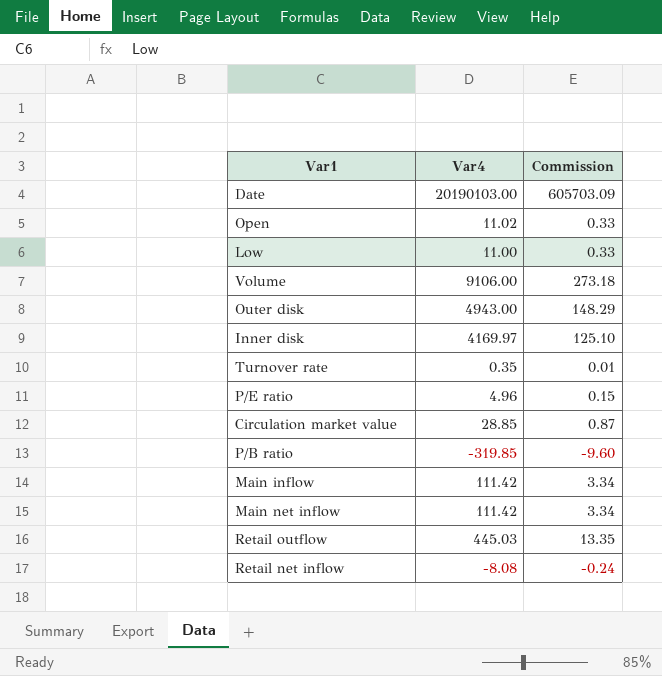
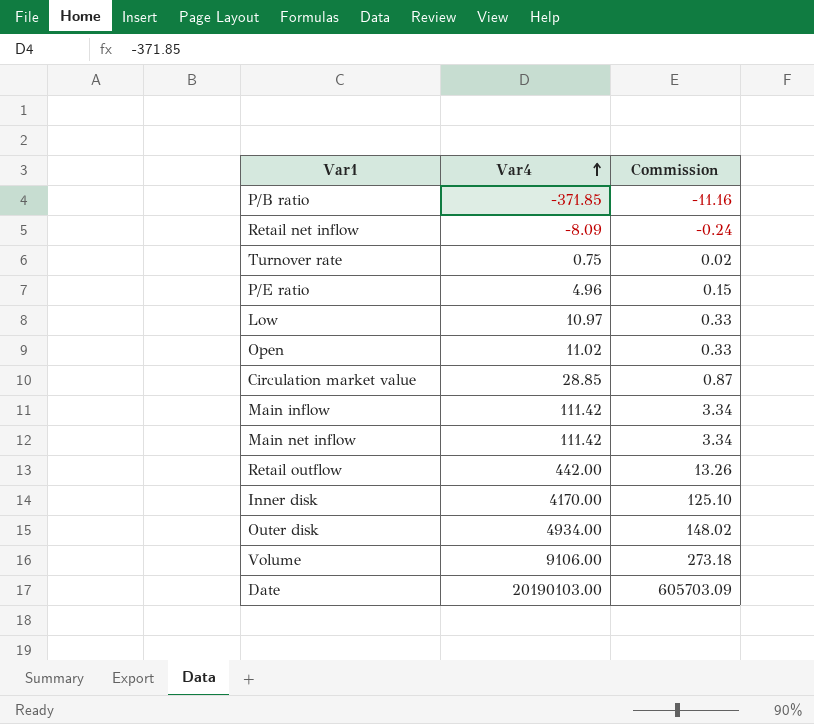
row order: none -> Var4 ascending
P/B ratio | Var4: -319.85 -> -371.85
P/B ratio | Commission: -9.60 -> -11.16
Retail net inflow | Var4: -8.08 -> -8.09
Turnover rate | Var4: 0.35 -> 0.75
Turnover rate | Commission: 0.01 -> 0.02
Low | Var4: 11.00 -> 10.97
Retail outflow | Var4: 445.03 -> 442.00
Retail outflow | Commission: 13.35 -> 13.26
Inner disk | Var4: 4169.97 -> 4170.00
Outer disk | Var4: 4943.00 -> 4934.00
Outer disk | Commission: 148.29 -> 148.02

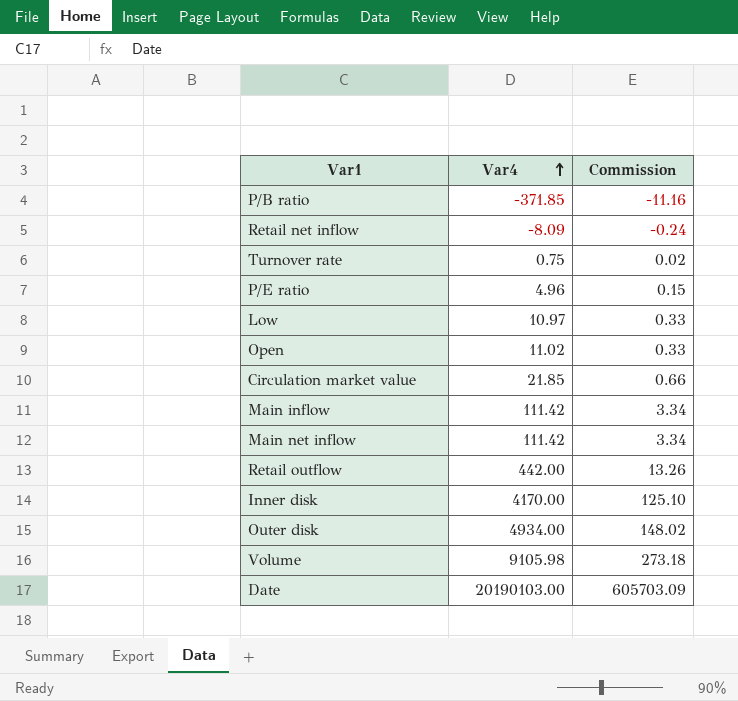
Circulation market value | Var4: 28.85 -> 21.85
Circulation market value | Commission: 0.87 -> 0.66
Volume | Var4: 9106.00 -> 9105.98

